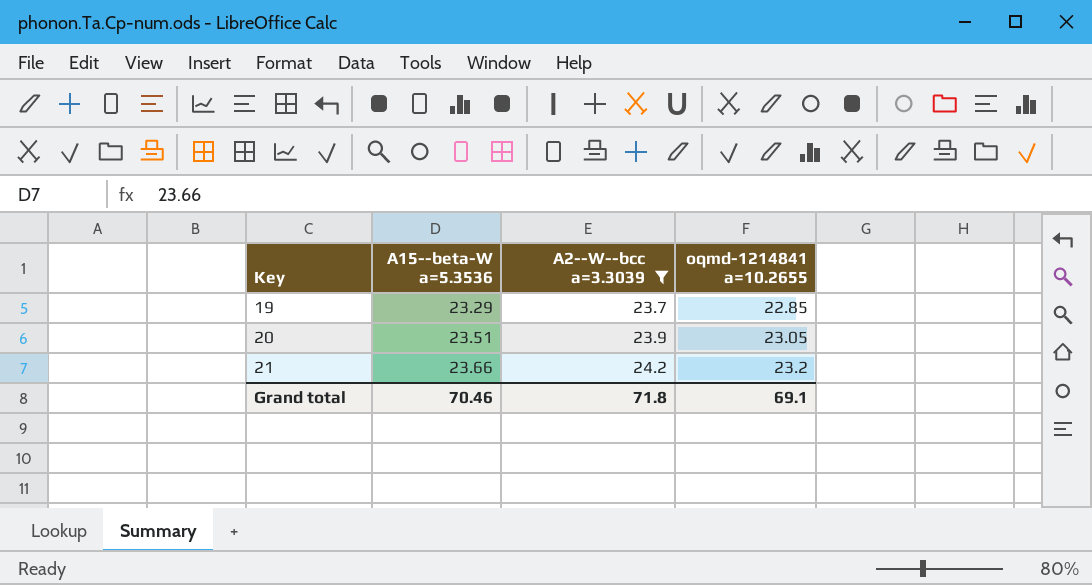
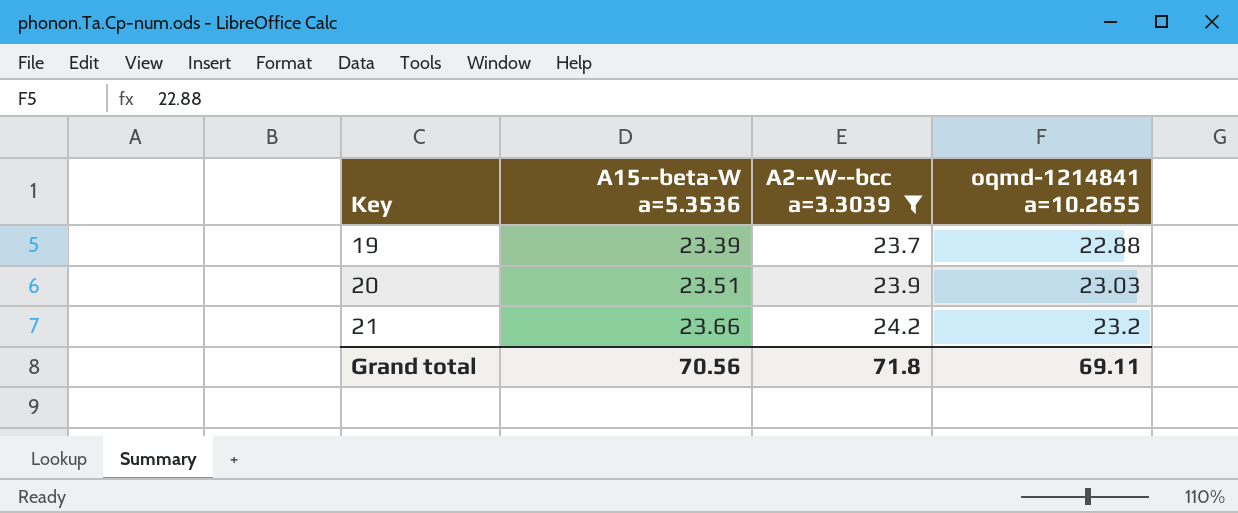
19 | A15--beta-W a=5.3536: 23.29 -> 23.39
19 | oqmd-1214841 a=10.2655: 22.85 -> 22.88
20 | oqmd-1214841 a=10.2655: 23.05 -> 23.03
Grand total | A15--beta-W a=5.3536: 70.46 -> 70.56
Grand total | oqmd-1214841 a=10.2655: 69.1 -> 69.11

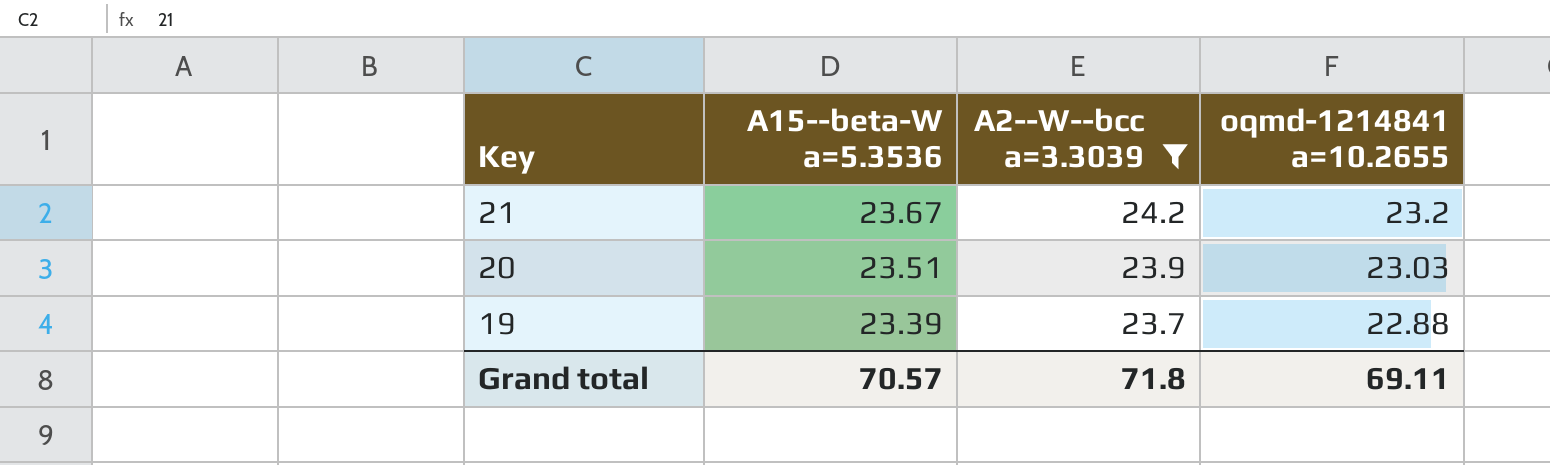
row order: Key ascending -> Key descending
21 | A15--beta-W a=5.3536: 23.66 -> 23.67
Grand total | A15--beta-W a=5.3536: 70.56 -> 70.57

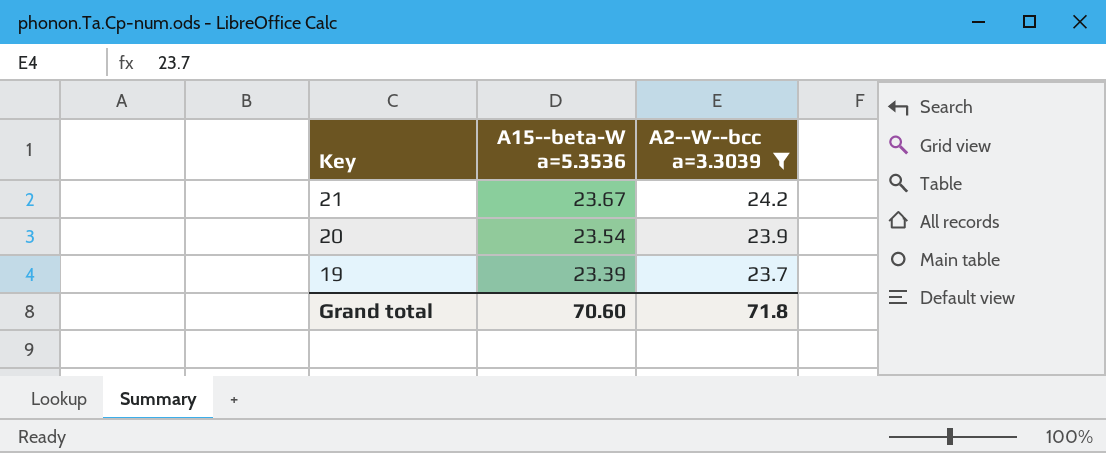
column oqmd-1214841 a=10.2655 | position: 4 -> none
20 | A15--beta-W a=5.3536: 23.51 -> 23.54
Grand total | A15--beta-W a=5.3536: 70.57 -> 70.60

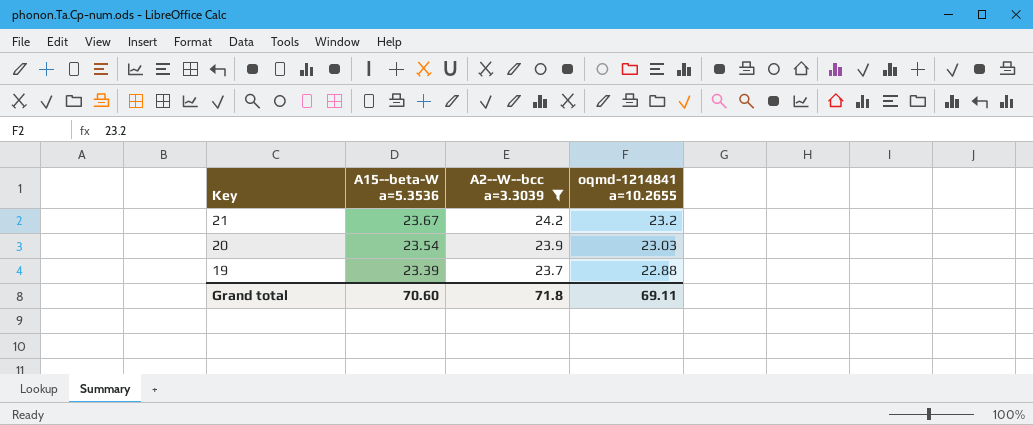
column oqmd-1214841 a=10.2655 | position: none -> 4

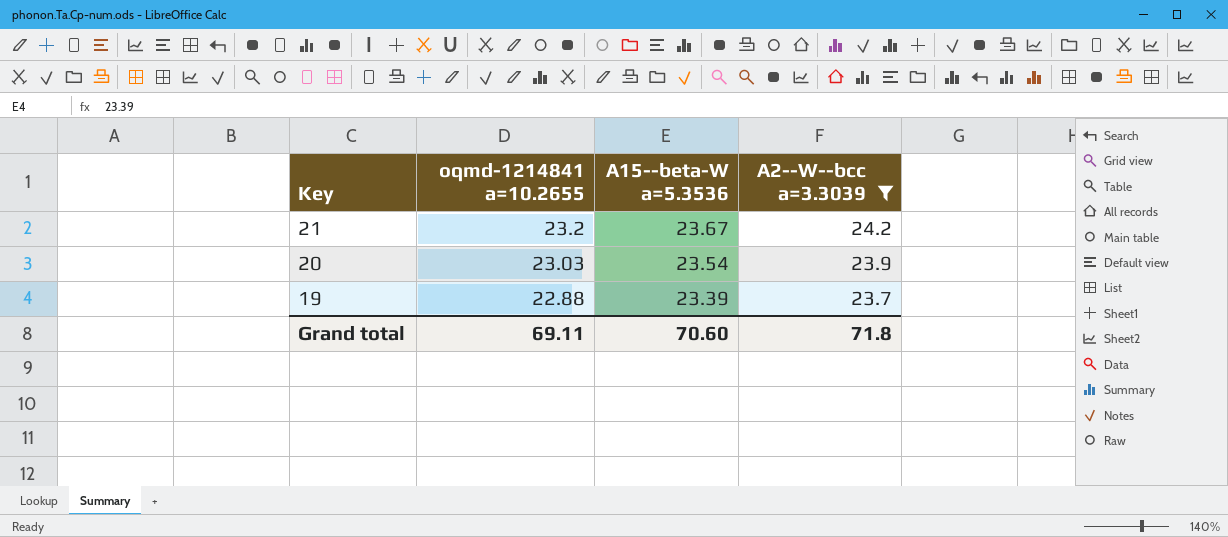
column oqmd-1214841 a=10.2655 | position: 4 -> 2

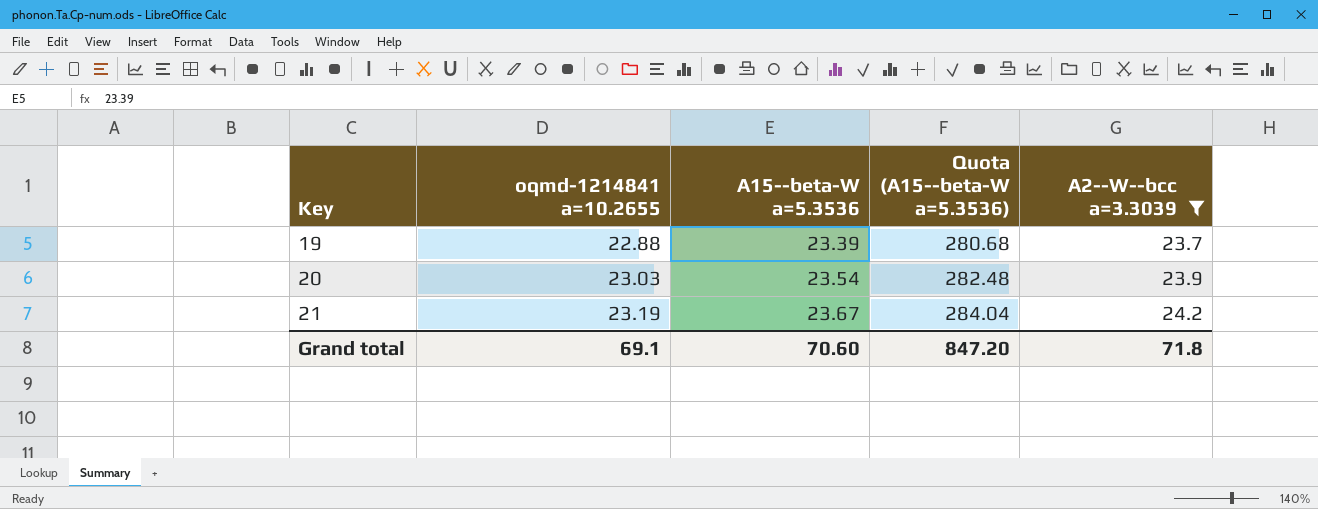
row order: Key descending -> Key ascending
column Quota (A15--beta-W a=5.3536) | formula: none -> [A15--beta-W a=5.3536] * 12
21 | oqmd-1214841 a=10.2655: 23.2 -> 23.19
Grand total | oqmd-1214841 a=10.2655: 69.11 -> 69.1

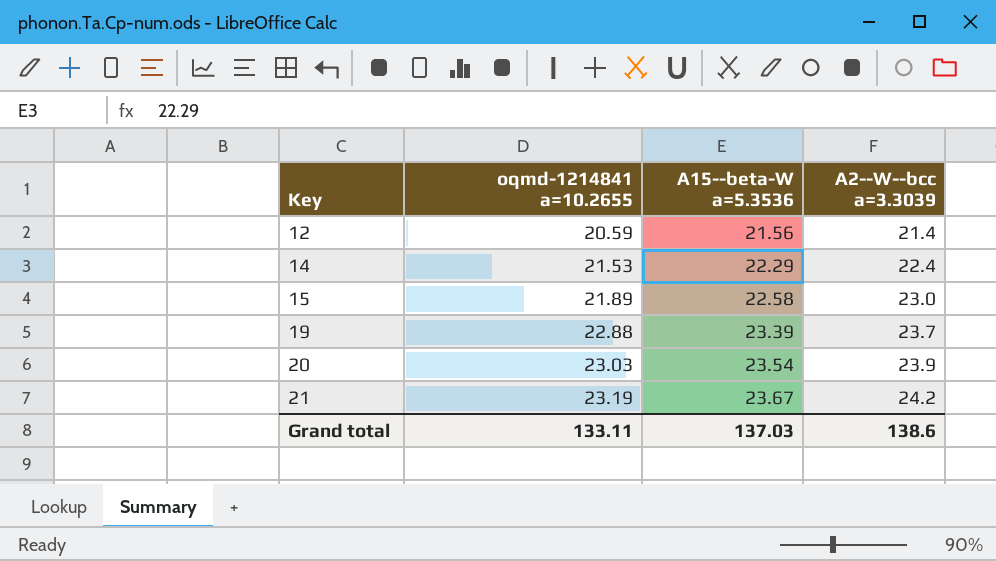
filter: A2--W--bcc a=3.3039 >= 23.7 -> none
column Quota (A15--beta-W a=5.3536) | formula: [A15--beta-W a=5.3536] * 12 -> none
Grand total | oqmd-1214841 a=10.2655: 69.1 -> 133.11
Grand total | A15--beta-W a=5.3536: 70.60 -> 137.03
Grand total | A2--W--bcc a=3.3039: 71.8 -> 138.6

